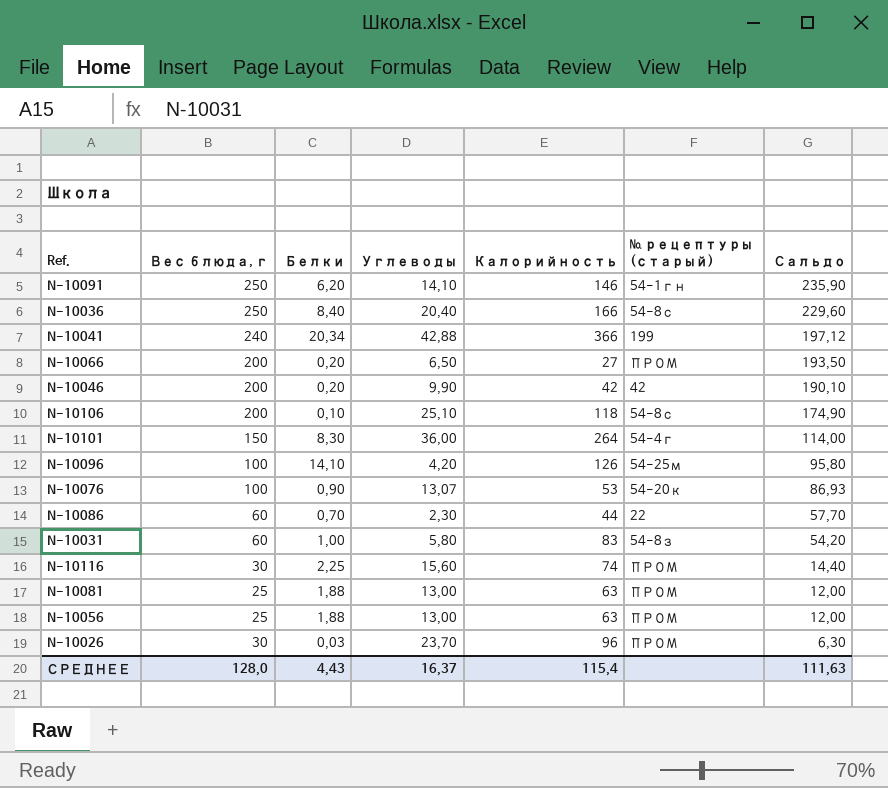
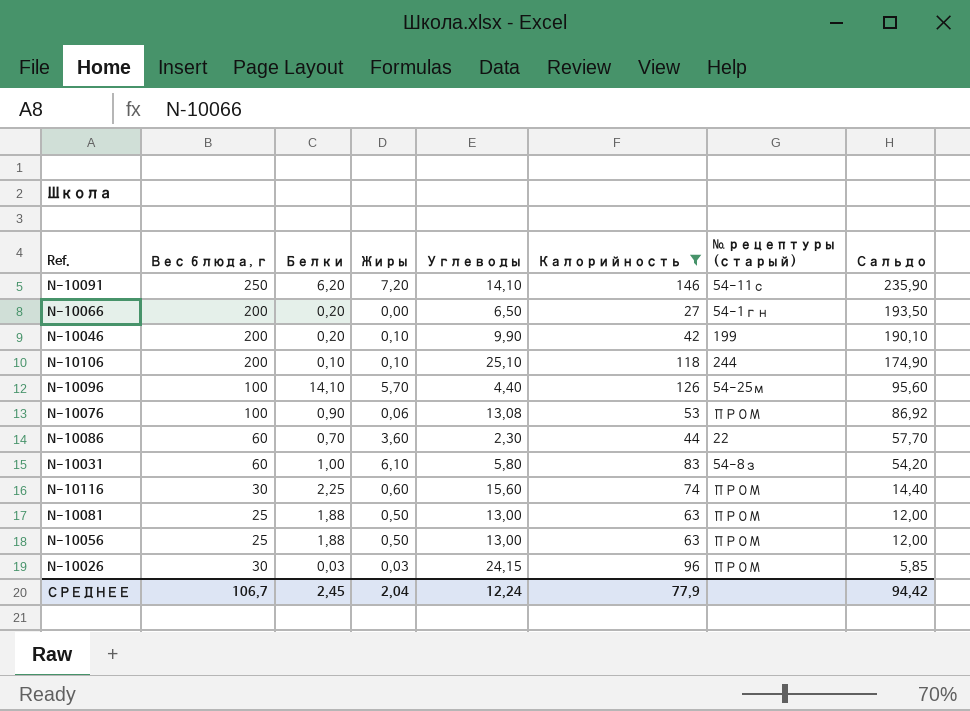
filter: none -> Калорийность <= 146
column Жиры | position: none -> 4
N-10091 | № рецептуры (старый): 54-1гн -> 54-11с
N-10066 | № рецептуры (старый): ПРОМ -> 54-1гн
N-10046 | № рецептуры (старый): 42 -> 199
N-10106 | № рецептуры (старый): 54-8с -> 244
N-10096 | Углеводы: 4,20 -> 4,40
N-10096 | Сальдо: 95,80 -> 95,60
N-10076 | Углеводы: 13,07 -> 13,08
N-10076 | № рецептуры (старый): 54-20к -> ПРОМ
N-10076 | Сальдо: 86,93 -> 86,92
N-10026 | Углеводы: 23,70 -> 24,15
N-10026 | Сальдо: 6,30 -> 5,85
СРЕДНЕЕ | Вес блюда, г: 128,0 -> 106,7
СРЕДНЕЕ | Белки: 4,43 -> 2,45
СРЕДНЕЕ | Углеводы: 16,37 -> 12,24
СРЕДНЕЕ | Калорийность: 115,4 -> 77,9
СРЕДНЕЕ | Сальдо: 111,63 -> 94,42

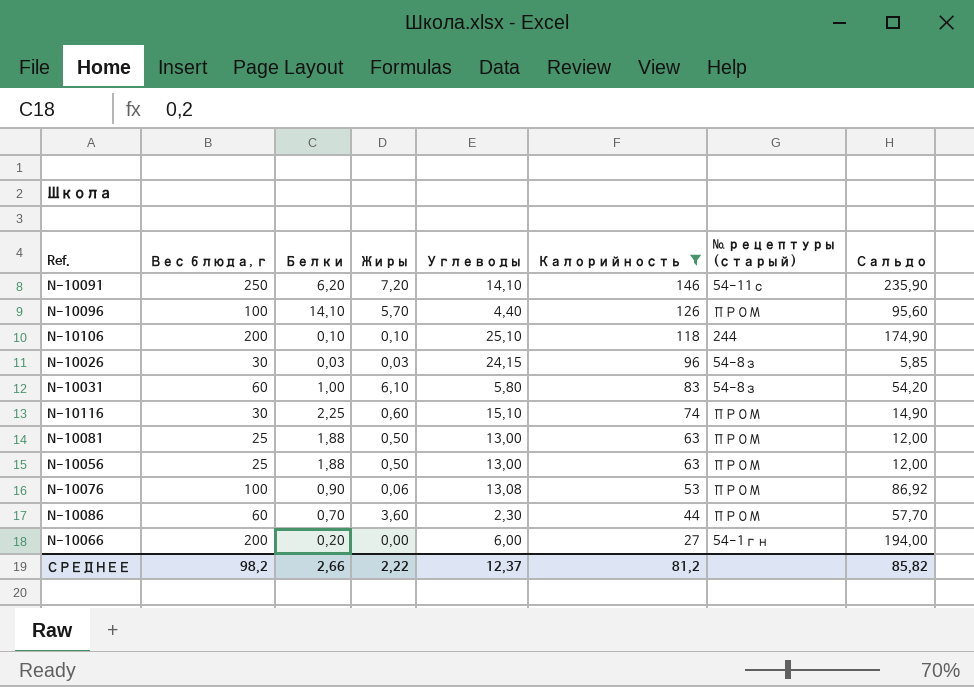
row order: Сальдо descending -> Калорийность descending
row N-10046: 200 | 0,20 | 0,10 | 9,90 | 42 | 199 | 190,10 -> none
N-10096 | № рецептуры (старый): 54-25м -> ПРОМ
N-10026 | № рецептуры (старый): ПРОМ -> 54-8з
N-10116 | Углеводы: 15,60 -> 15,10
N-10116 | Сальдо: 14,40 -> 14,90
N-10086 | № рецептуры (старый): 22 -> ПРОМ
N-10066 | Углеводы: 6,50 -> 6,00
N-10066 | Сальдо: 193,50 -> 194,00
СРЕДНЕЕ | Вес блюда, г: 106,7 -> 98,2
СРЕДНЕЕ | Белки: 2,45 -> 2,66
СРЕДНЕЕ | Жиры: 2,04 -> 2,22
СРЕДНЕЕ | Углеводы: 12,24 -> 12,37
СРЕДНЕЕ | Калорийность: 77,9 -> 81,2
СРЕДНЕЕ | Сальдо: 94,42 -> 85,82

